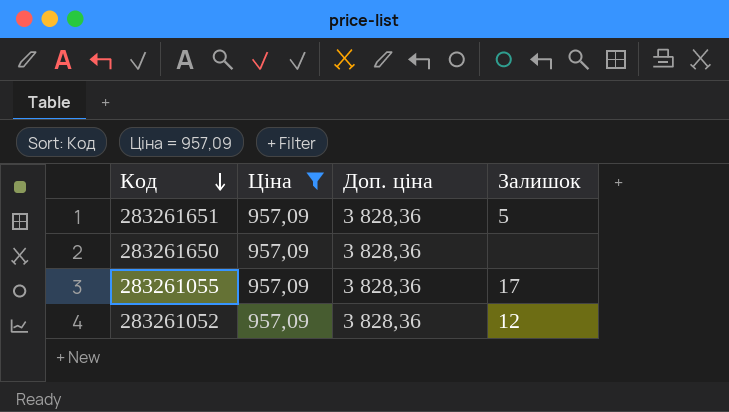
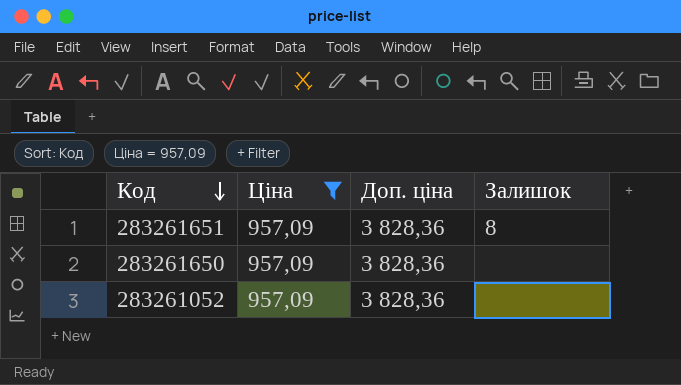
row 283261055: 957,09 | 3 828,36 | 17 -> none
283261651 | Залишок: 5 -> 8
283261052 | Залишок: 12 -> none

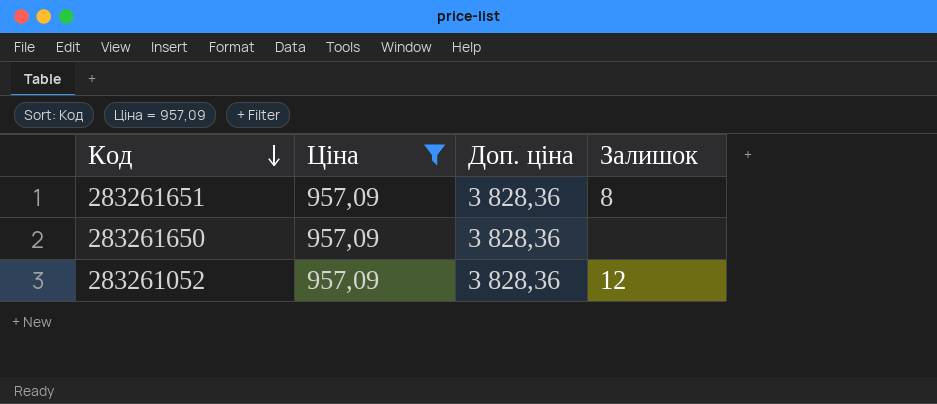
283261052 | Залишок: none -> 12

